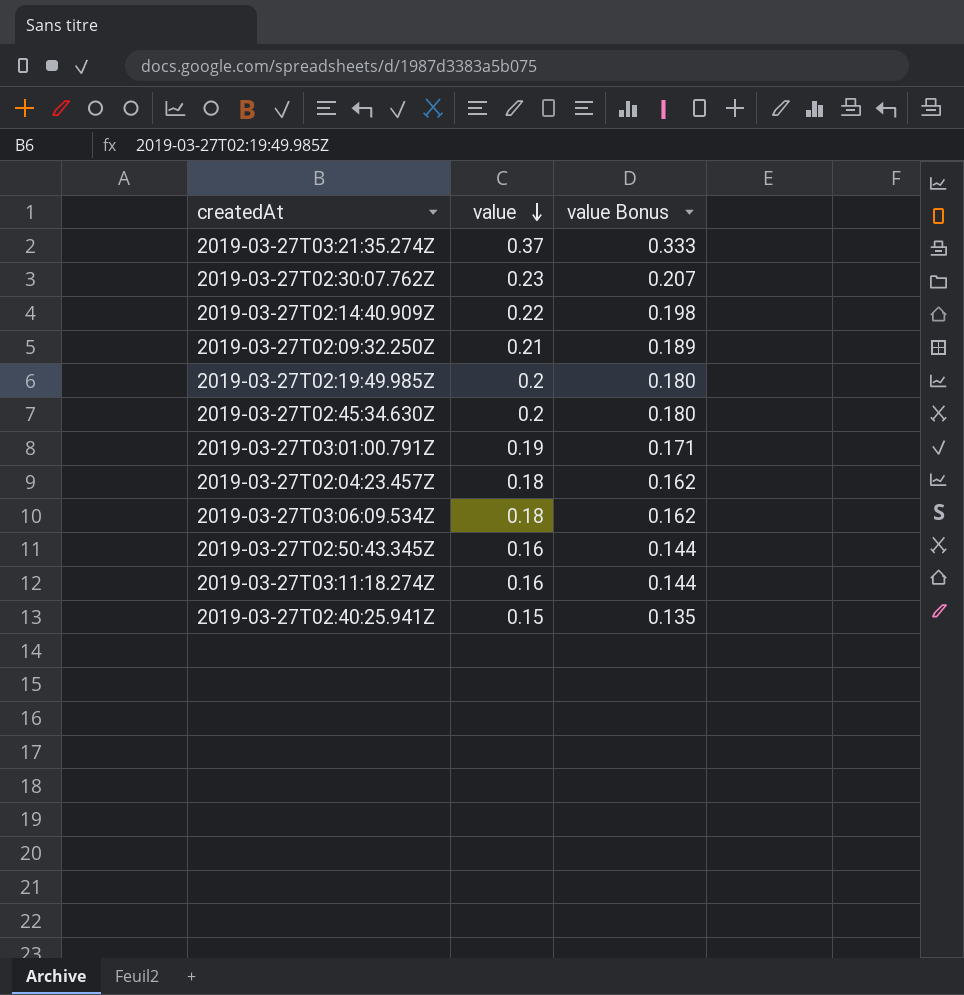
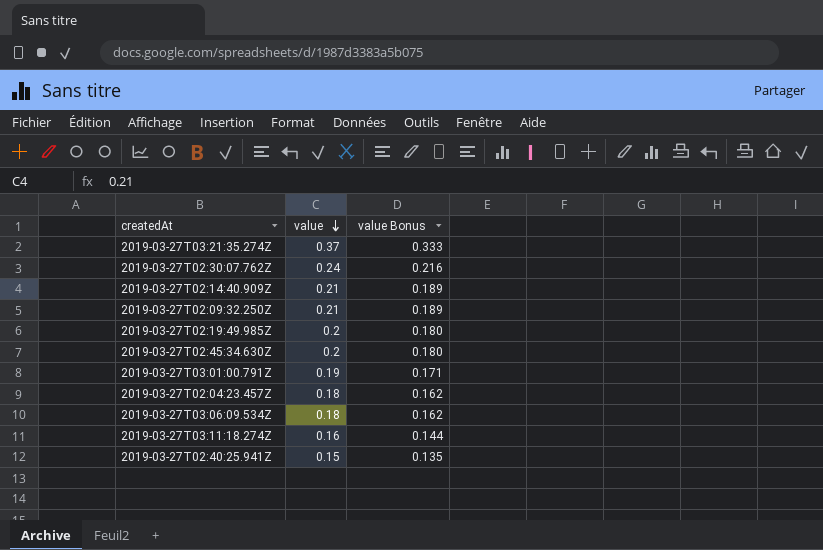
row 2019-03-27T02:50:43.345Z: 0.16 | 0.144 -> none
2019-03-27T02:30:07.762Z | value: 0.23 -> 0.24
2019-03-27T02:30:07.762Z | value Bonus: 0.207 -> 0.216
2019-03-27T02:14:40.909Z | value: 0.22 -> 0.21
2019-03-27T02:14:40.909Z | value Bonus: 0.198 -> 0.189

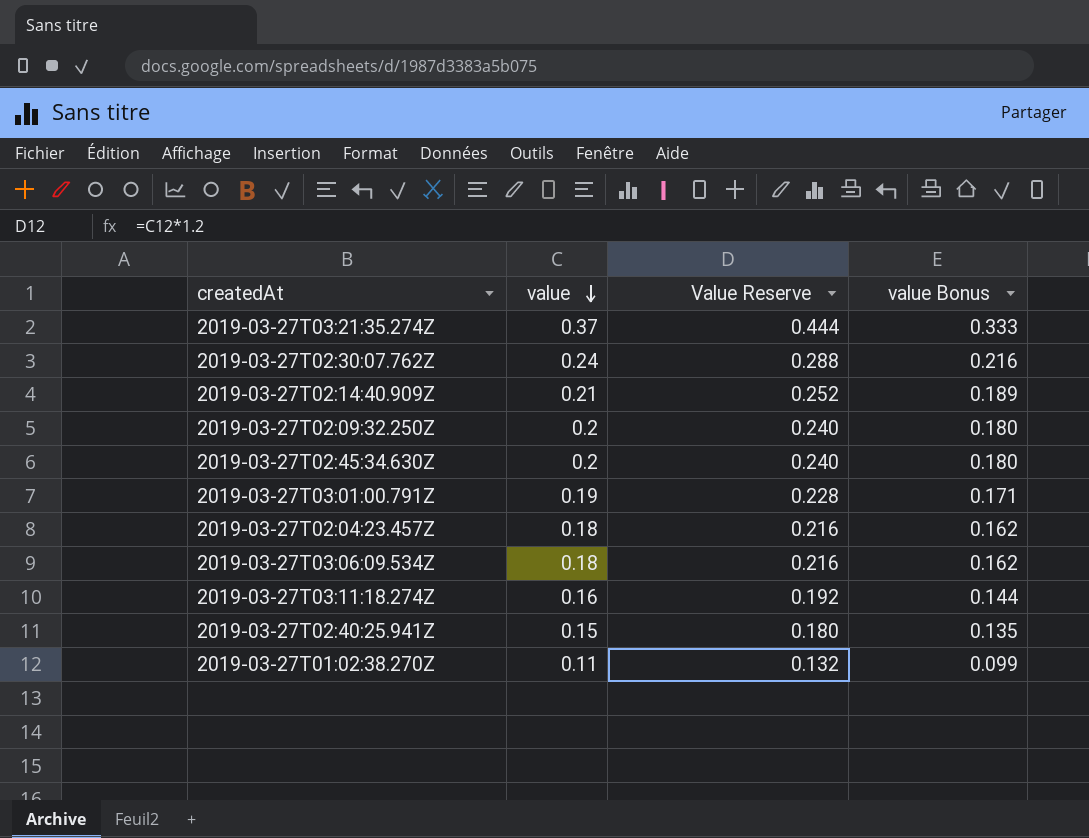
column Value Reserve | formula: none -> [value] * 1.2
row 2019-03-27T02:19:49.985Z: 0.2 | 0.180 -> none
2019-03-27T02:09:32.250Z | value: 0.21 -> 0.2
2019-03-27T02:09:32.250Z | value Bonus: 0.189 -> 0.180
row 2019-03-27T01:02:38.270Z: none -> 0.11 | 0.132 | 0.099

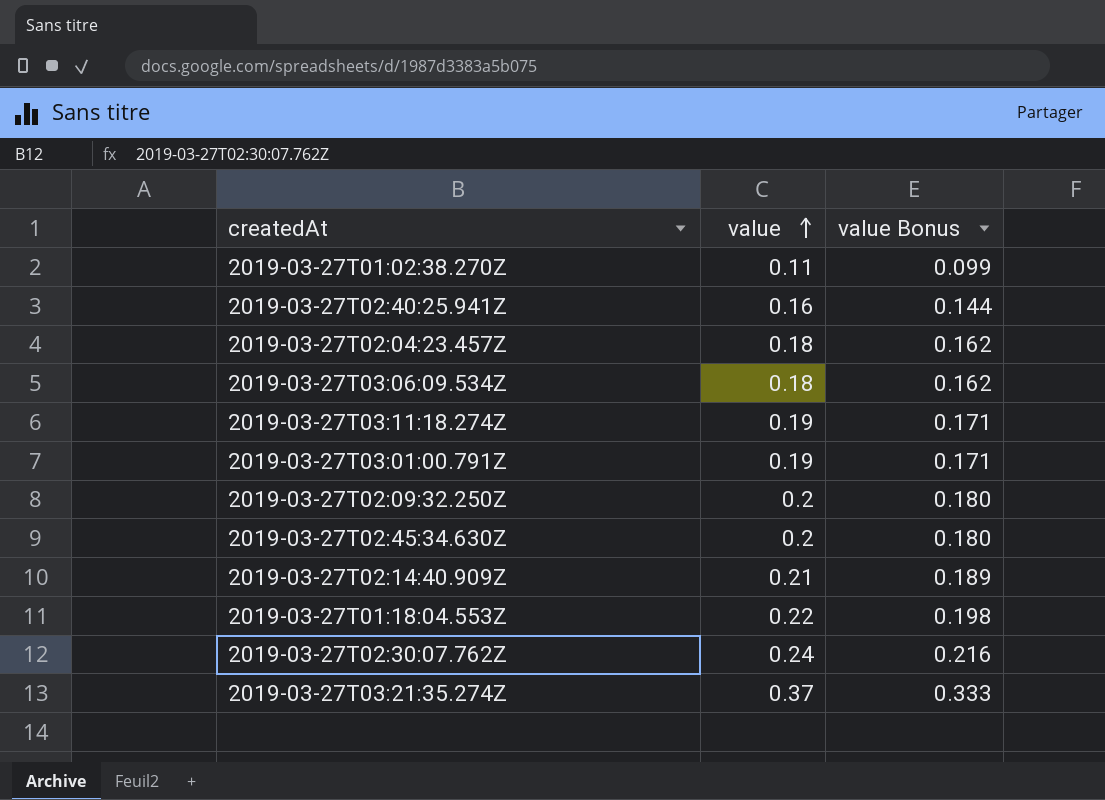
row order: value descending -> value ascending
column Value Reserve | formula: [value] * 1.2 -> none
2019-03-27T02:40:25.941Z | value: 0.15 -> 0.16
2019-03-27T02:40:25.941Z | value Bonus: 0.135 -> 0.144
2019-03-27T03:11:18.274Z | value: 0.16 -> 0.19
2019-03-27T03:11:18.274Z | value Bonus: 0.144 -> 0.171
row 2019-03-27T01:18:04.553Z: none -> 0.22 | 0.198

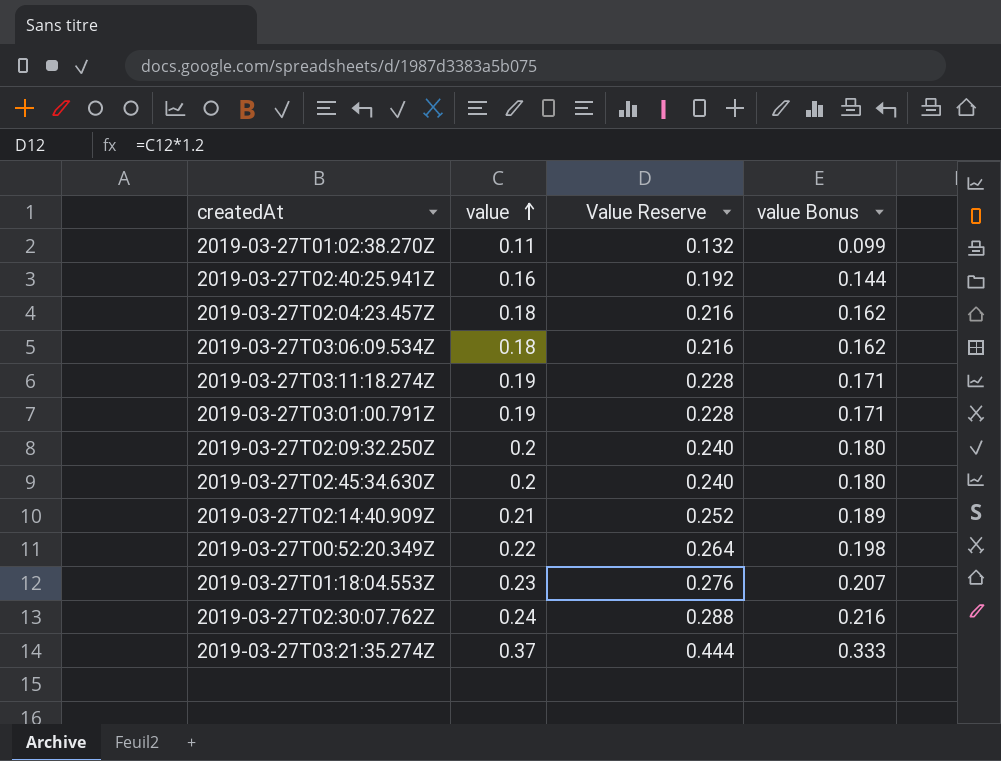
column Value Reserve | formula: none -> [value] * 1.2
row 2019-03-27T00:52:20.349Z: none -> 0.22 | 0.264 | 0.198
2019-03-27T01:18:04.553Z | value: 0.22 -> 0.23
2019-03-27T01:18:04.553Z | value Bonus: 0.198 -> 0.207

